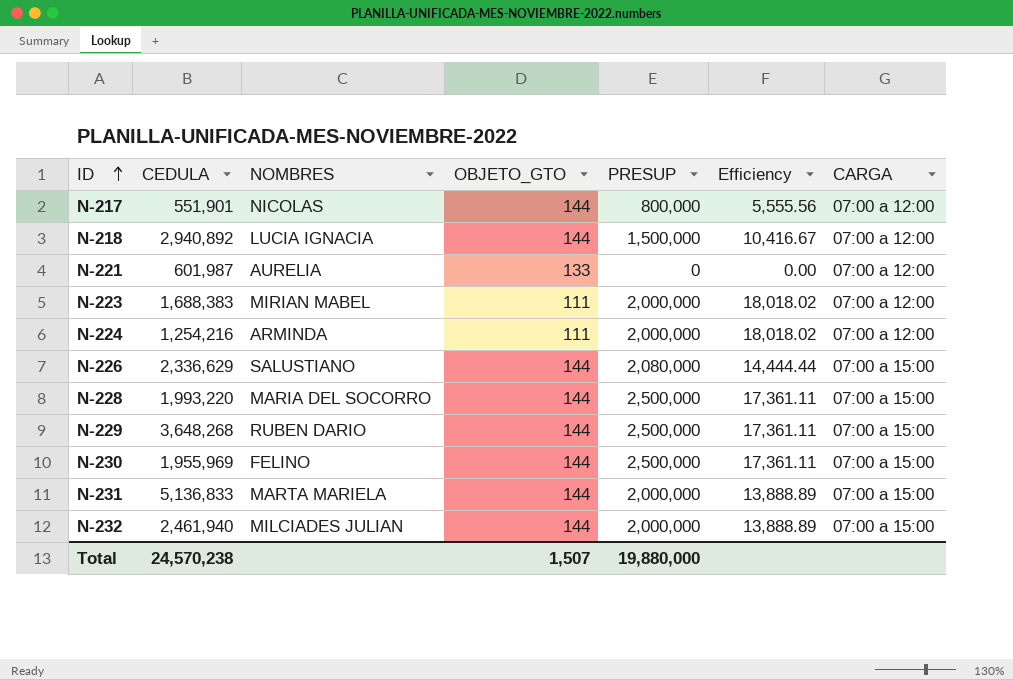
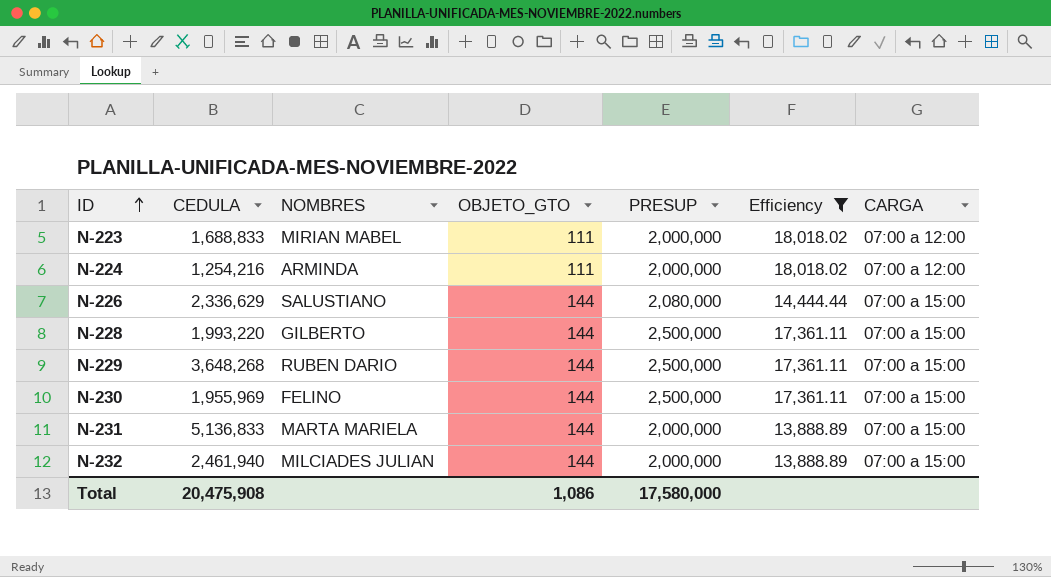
filter: none -> Efficiency >= 13,888.89
N-223 | CEDULA: 1,688,383 -> 1,688,833
N-228 | NOMBRES: MARIA DEL SOCORRO -> GILBERTO
Total | CEDULA: 24,570,238 -> 20,475,908
Total | OBJETO_GTO: 1,507 -> 1,086
Total | PRESUP: 19,880,000 -> 17,580,000

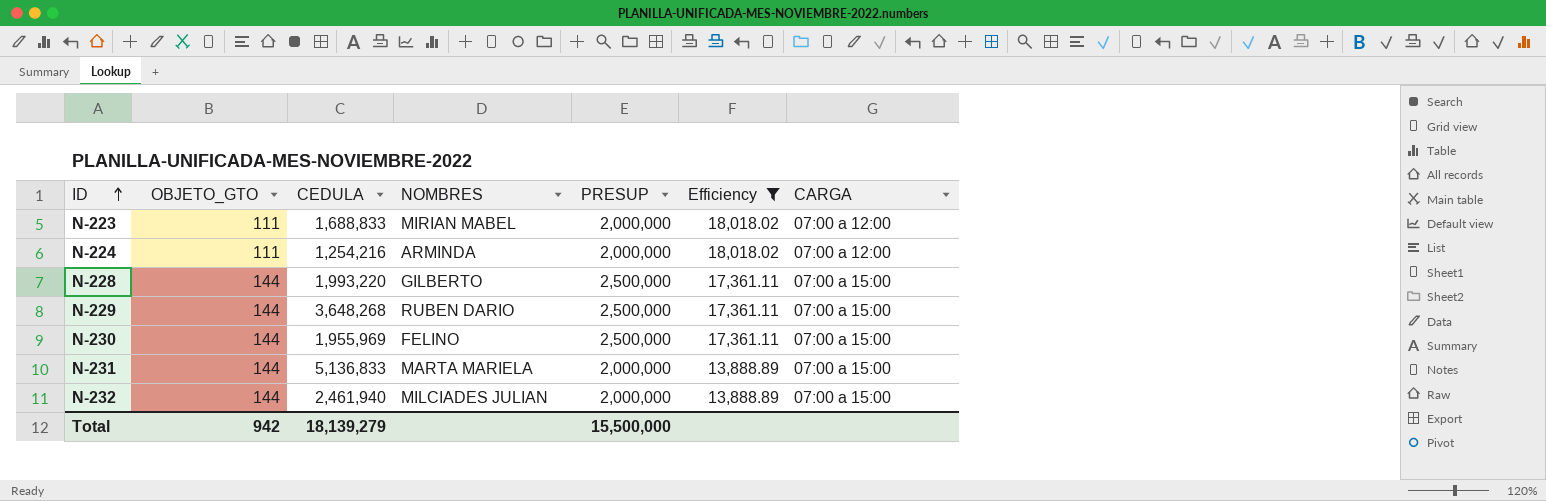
column OBJETO_GTO | position: 4 -> 2
row N-226: 2,336,629 | SALUSTIANO | 144 | 2,080,000 | 14,444.44 | 07:00 a 15:00 -> none
Total | OBJETO_GTO: 1,086 -> 942
Total | CEDULA: 20,475,908 -> 18,139,279
Total | PRESUP: 17,580,000 -> 15,500,000

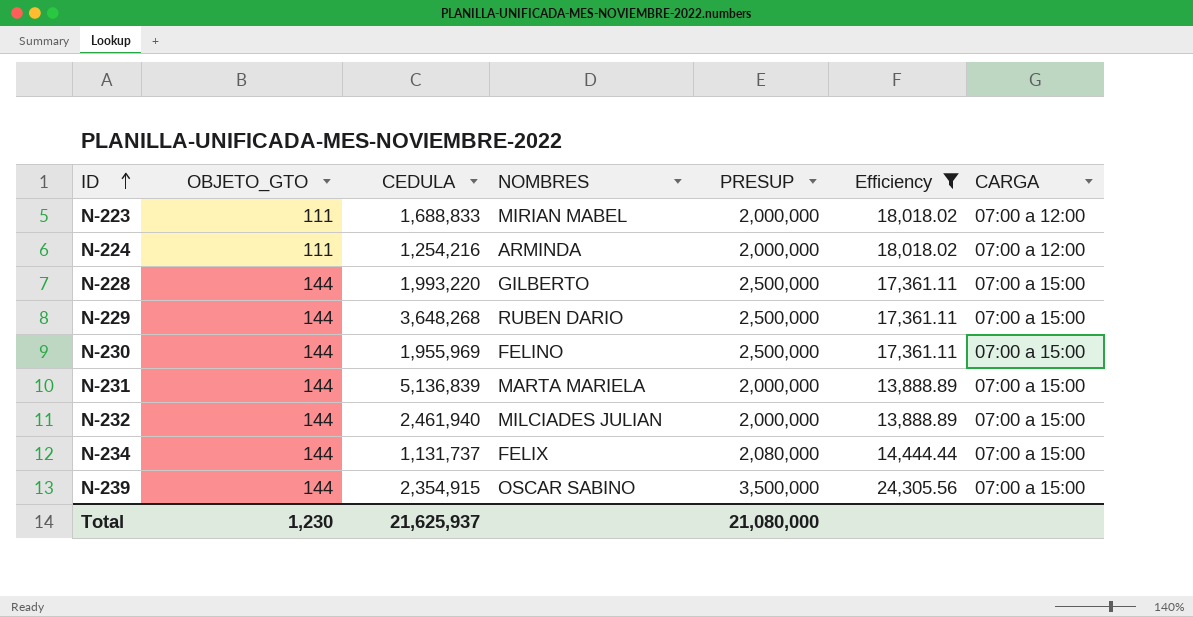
N-231 | CEDULA: 5,136,833 -> 5,136,839
row N-234: none -> 144 | 1,131,737 | FELIX | 2,080,000 | 14,444.44 | 07:00 a 15:00
row N-239: none -> 144 | 2,354,915 | OSCAR SABINO | 3,500,000 | 24,305.56 | 07:00 a 15:00
Total | OBJETO_GTO: 942 -> 1,230
Total | CEDULA: 18,139,279 -> 21,625,937
Total | PRESUP: 15,500,000 -> 21,080,000

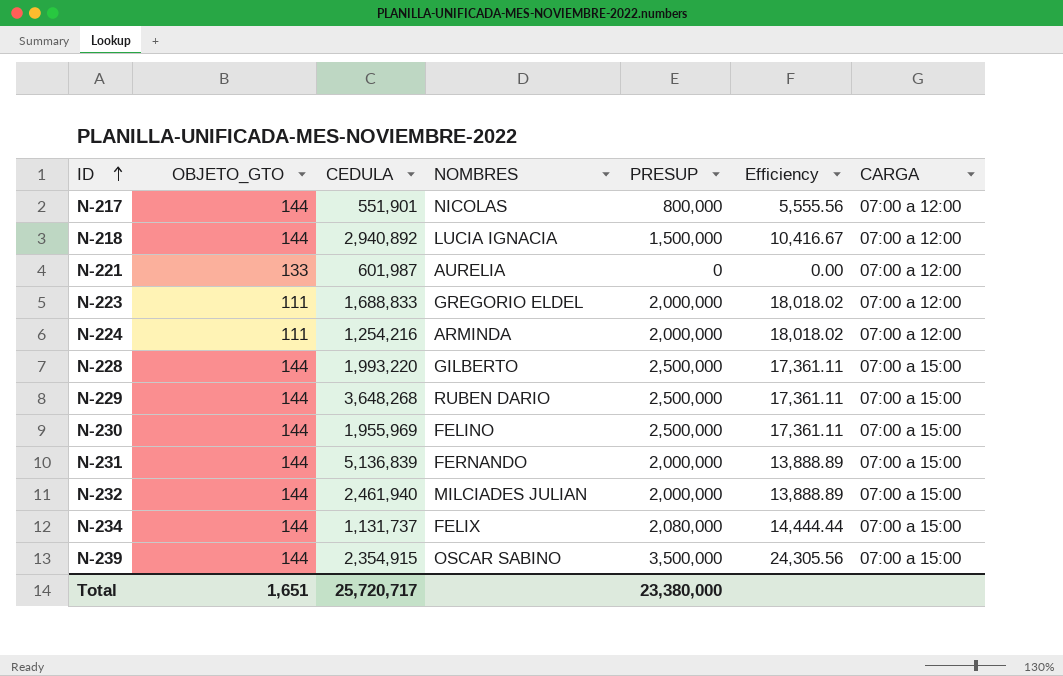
filter: Efficiency >= 13,888.89 -> none
N-223 | NOMBRES: MIRIAN MABEL -> GREGORIO ELDEL
N-231 | NOMBRES: MARTA MARIELA -> FERNANDO
Total | OBJETO_GTO: 1,230 -> 1,651
Total | CEDULA: 21,625,937 -> 25,720,717
Total | PRESUP: 21,080,000 -> 23,380,000

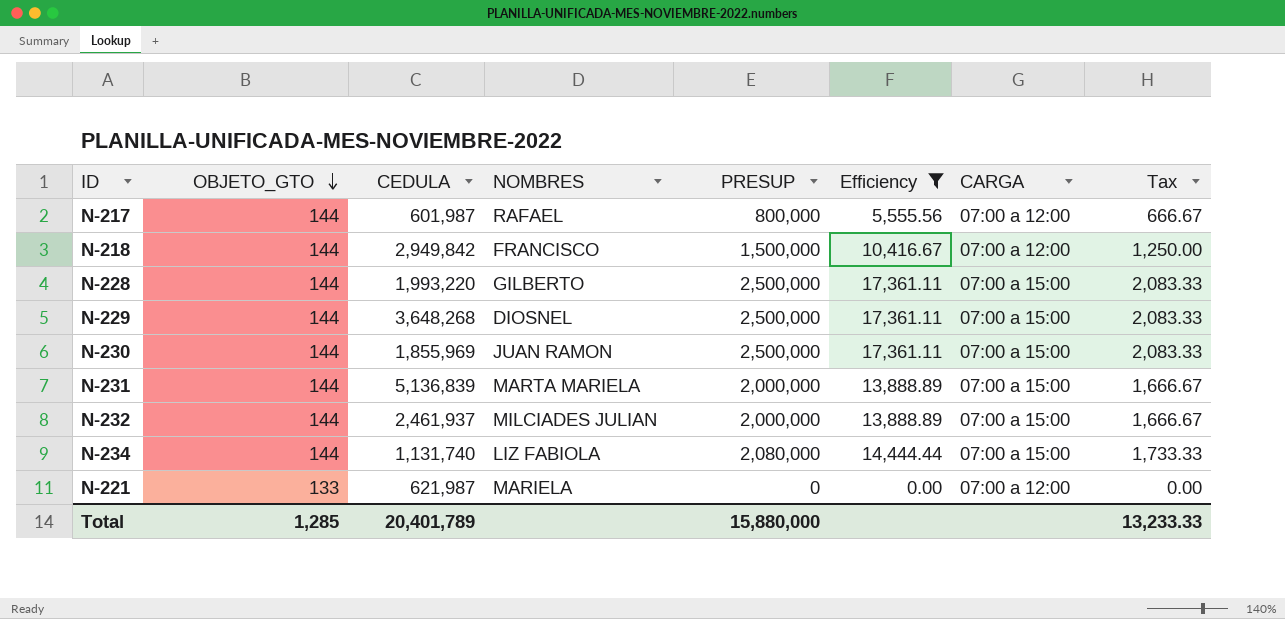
filter: none -> Efficiency <= 17,361.11
row order: ID ascending -> OBJETO_GTO descending
column Tax | formula: none -> [Efficiency] * 0.12
N-217 | CEDULA: 551,901 -> 601,987
N-217 | NOMBRES: NICOLAS -> RAFAEL
N-218 | CEDULA: 2,940,892 -> 2,949,842
N-218 | NOMBRES: LUCIA IGNACIA -> FRANCISCO
N-229 | NOMBRES: RUBEN DARIO -> DIOSNEL
N-230 | CEDULA: 1,955,969 -> 1,855,969
N-230 | NOMBRES: FELINO -> JUAN RAMON
N-231 | NOMBRES: FERNANDO -> MARTA MARIELA
N-232 | CEDULA: 2,461,940 -> 2,461,937
N-234 | CEDULA: 1,131,737 -> 1,131,740
N-234 | NOMBRES: FELIX -> LIZ FABIOLA
N-221 | CEDULA: 601,987 -> 621,987
N-221 | NOMBRES: AURELIA -> MARIELA
Total | OBJETO_GTO: 1,651 -> 1,285
Total | CEDULA: 25,720,717 -> 20,401,789
Total | PRESUP: 23,380,000 -> 15,880,000

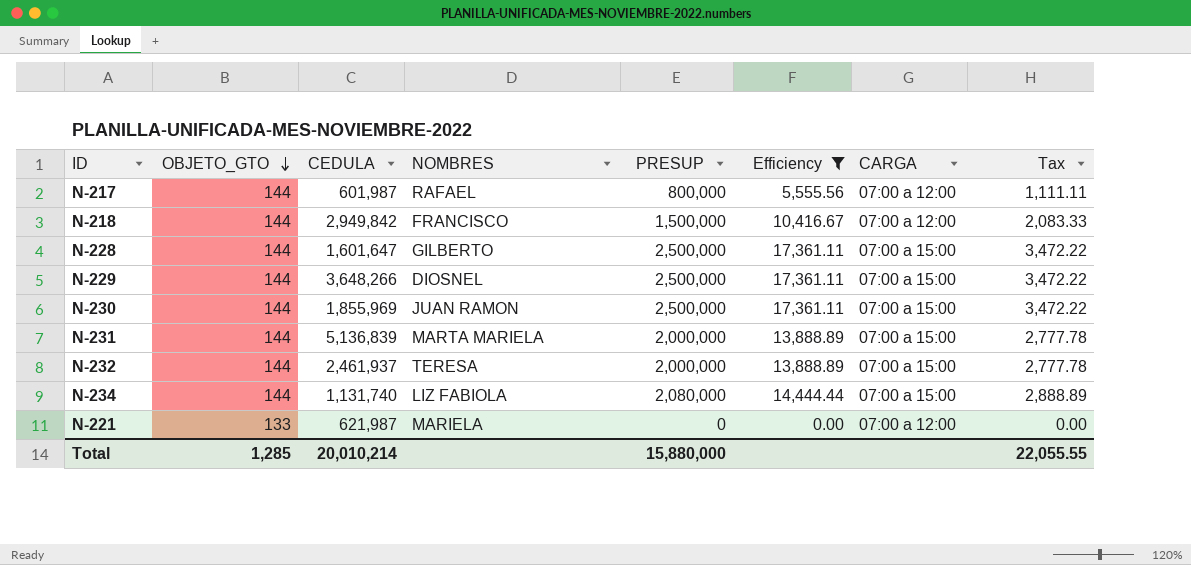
column Tax | formula: [Efficiency] * 0.12 -> [Efficiency] * 0.2
N-228 | CEDULA: 1,993,220 -> 1,601,647
N-229 | CEDULA: 3,648,268 -> 3,648,266
N-232 | NOMBRES: MILCIADES JULIAN -> TERESA
Total | CEDULA: 20,401,789 -> 20,010,214
Total | Tax: 13,233.33 -> 22,055.55

